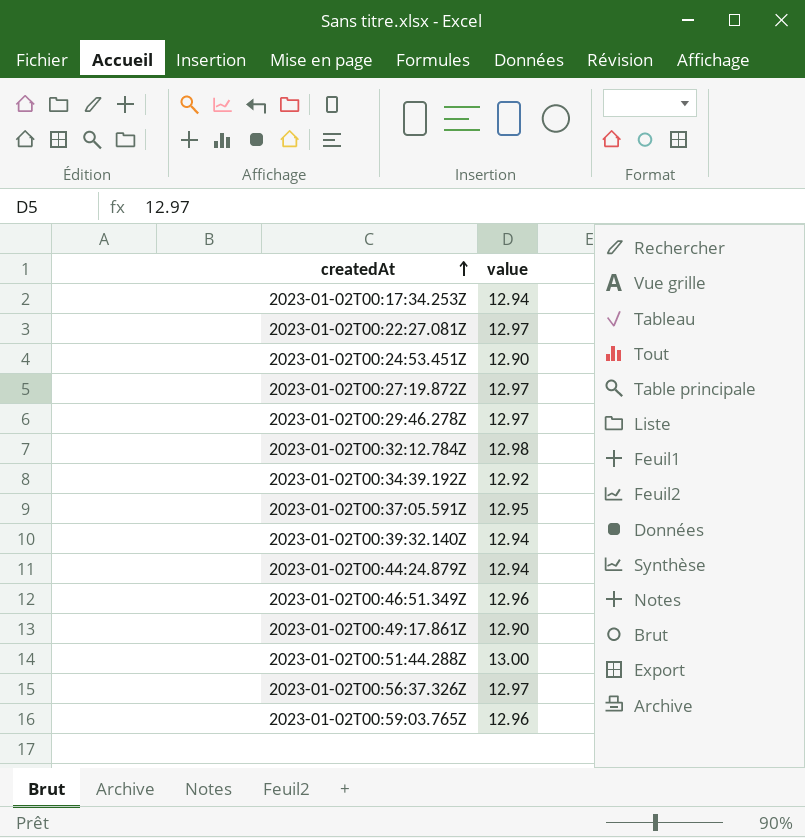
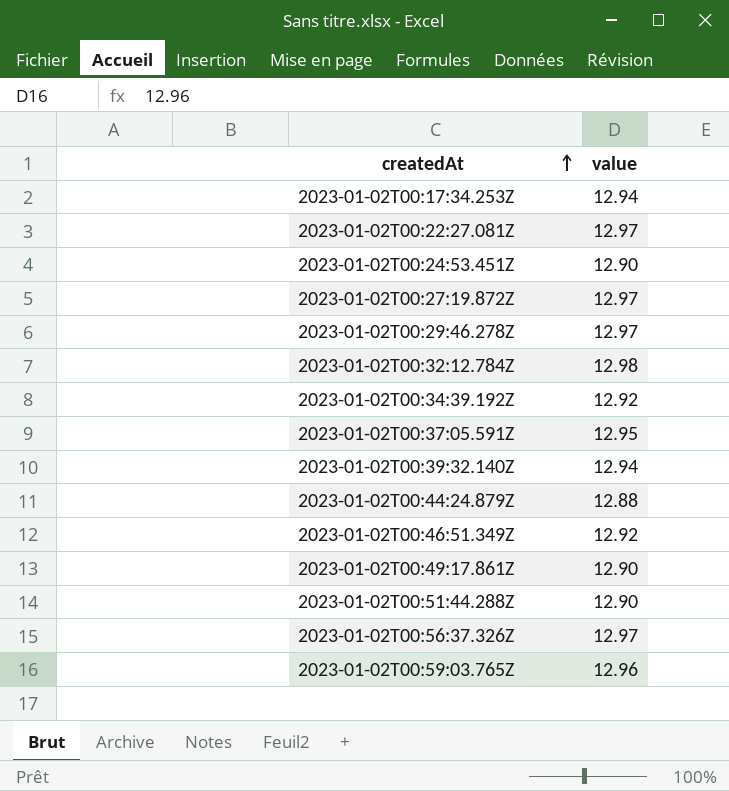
2023-01-02T00:44:24.879Z | value: 12.94 -> 12.88
2023-01-02T00:46:51.349Z | value: 12.96 -> 12.92
2023-01-02T00:51:44.288Z | value: 13.00 -> 12.90

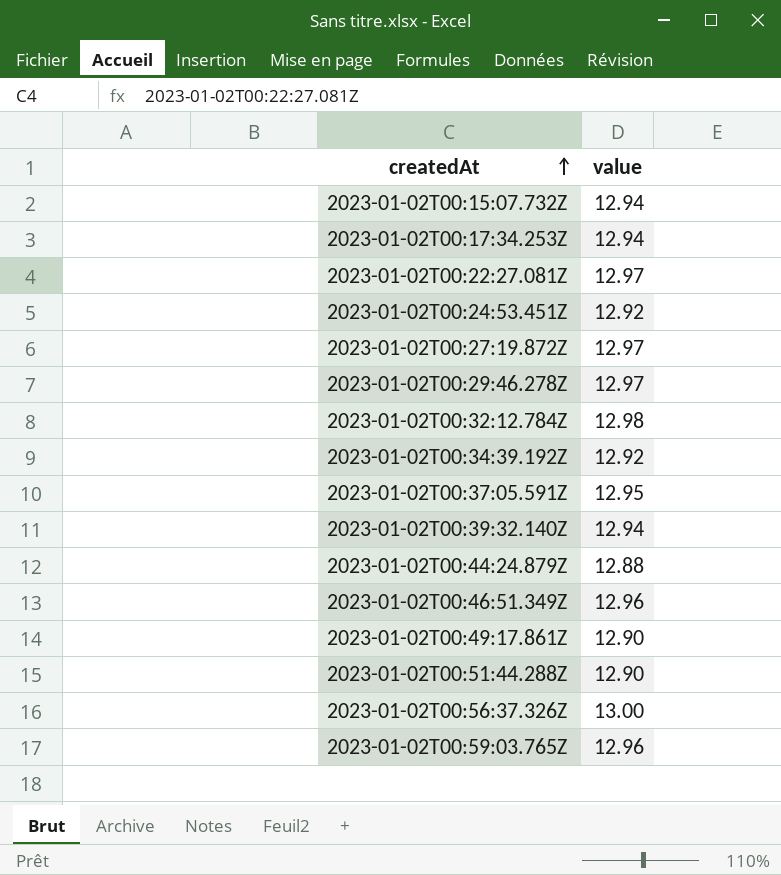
row 2023-01-02T00:15:07.732Z: none -> 12.94
2023-01-02T00:24:53.451Z | value: 12.90 -> 12.92
2023-01-02T00:46:51.349Z | value: 12.92 -> 12.96
2023-01-02T00:56:37.326Z | value: 12.97 -> 13.00

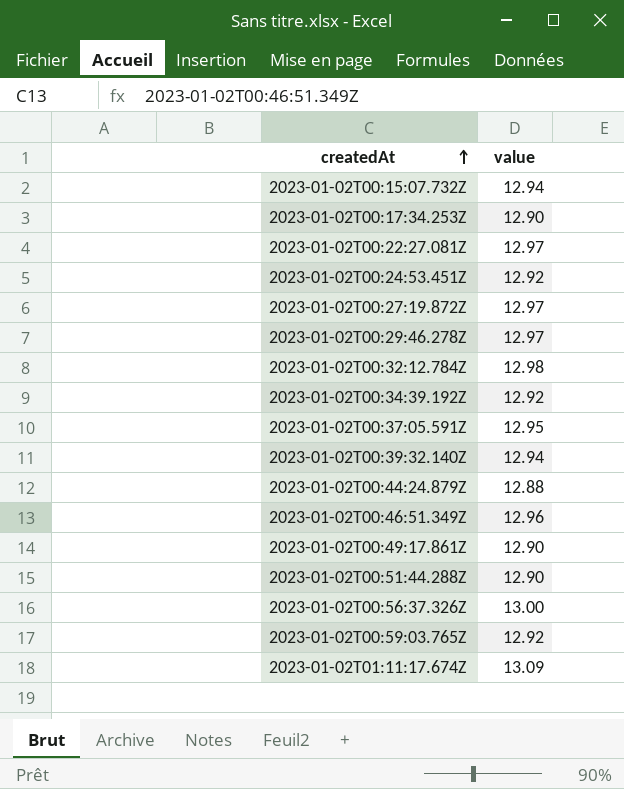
2023-01-02T00:17:34.253Z | value: 12.94 -> 12.90
2023-01-02T00:59:03.765Z | value: 12.96 -> 12.92
row 2023-01-02T01:11:17.674Z: none -> 13.09

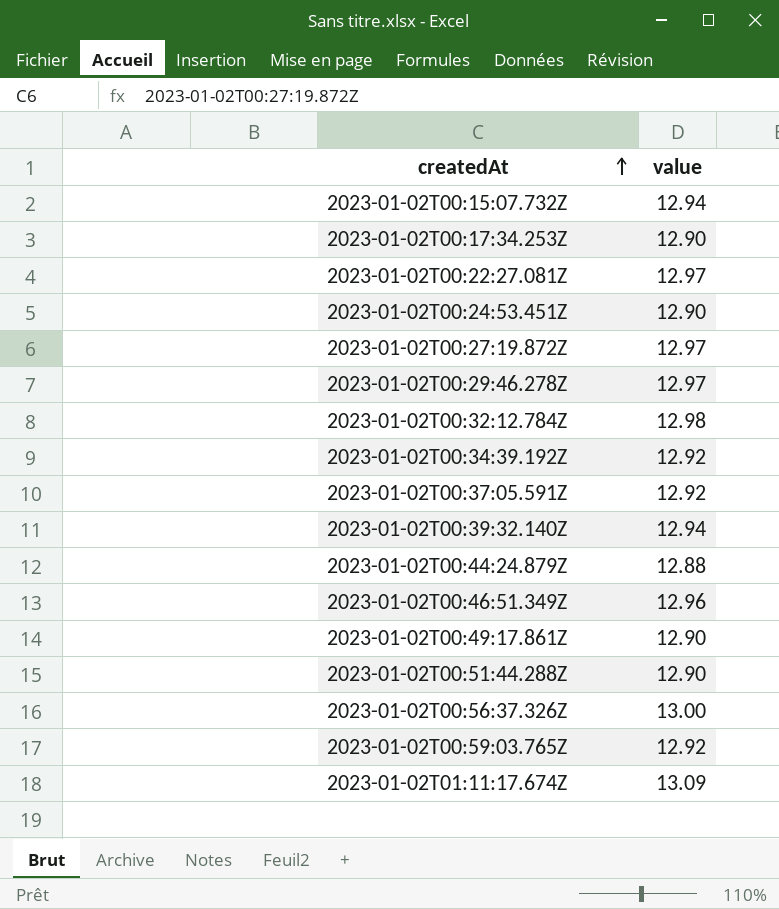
2023-01-02T00:24:53.451Z | value: 12.92 -> 12.90
2023-01-02T00:37:05.591Z | value: 12.95 -> 12.92

